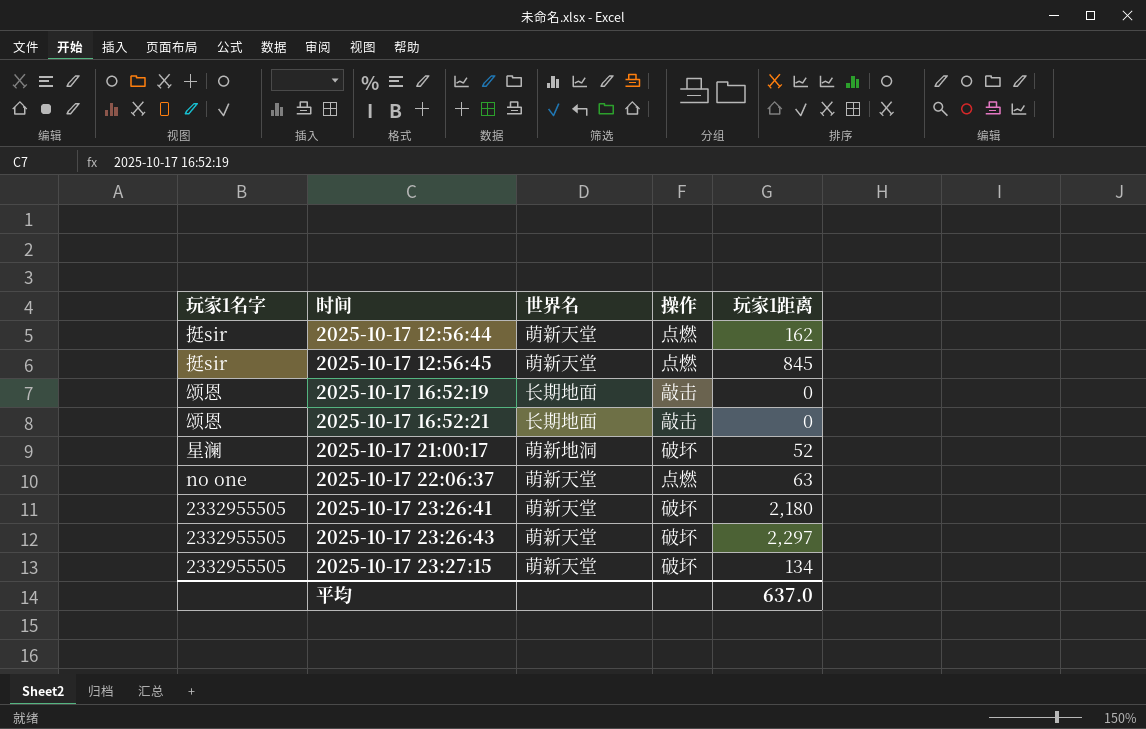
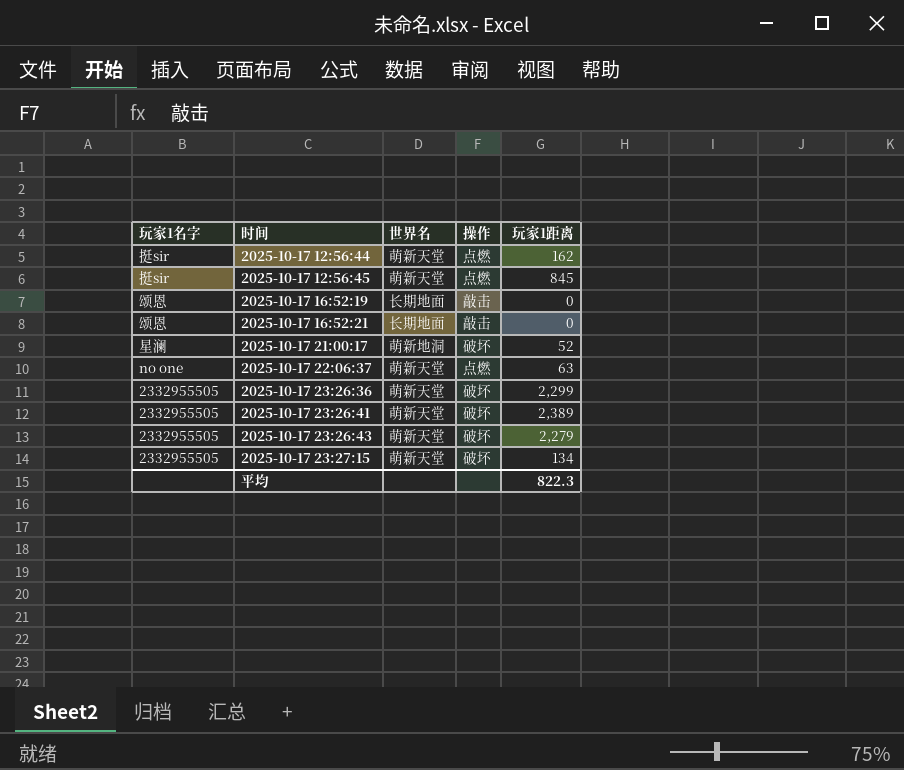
row 2025-10-17 23:26:36: none -> 2332955505 | 萌新天堂 | 破坏 | 2,299
2025-10-17 23:26:41 | 玩家1距离: 2,180 -> 2,389
2025-10-17 23:26:43 | 玩家1距离: 2,297 -> 2,279
平均 | 玩家1距离: 637.0 -> 822.3

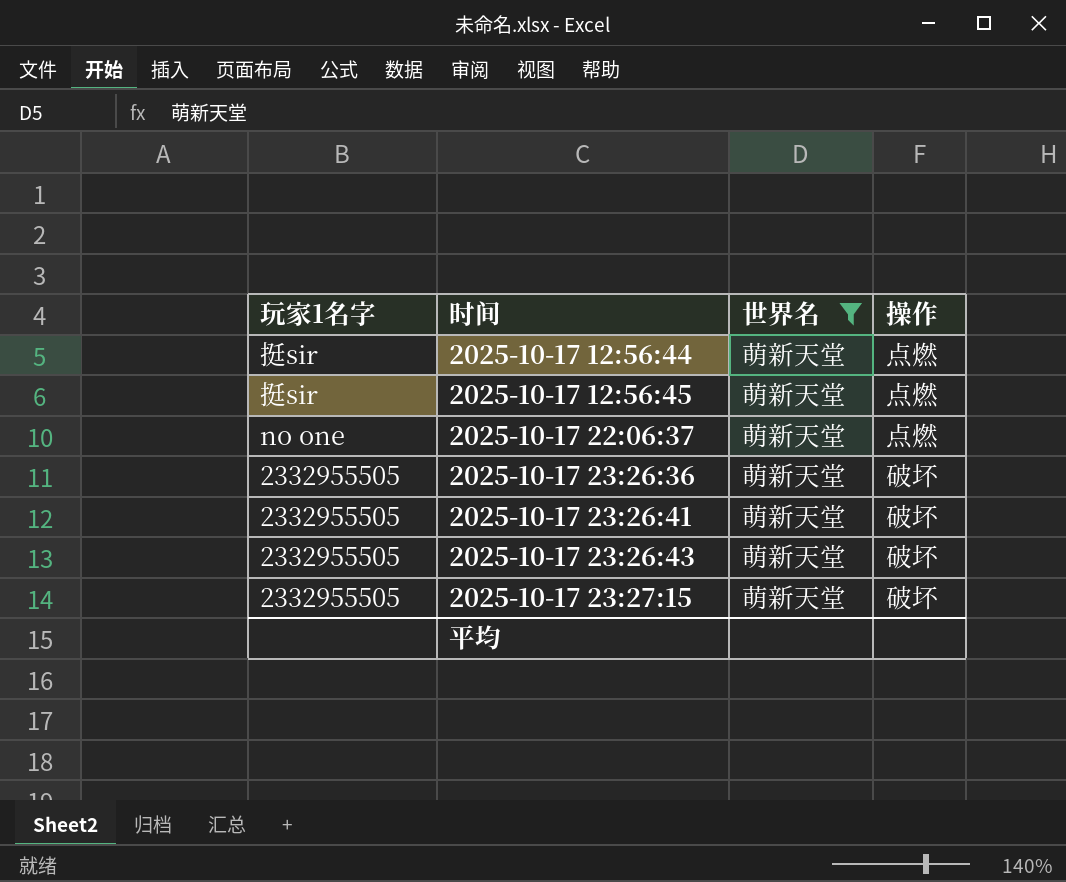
filter: none -> 世界名 = 萌新天堂
column 玩家1距离 | position: 5 -> none

